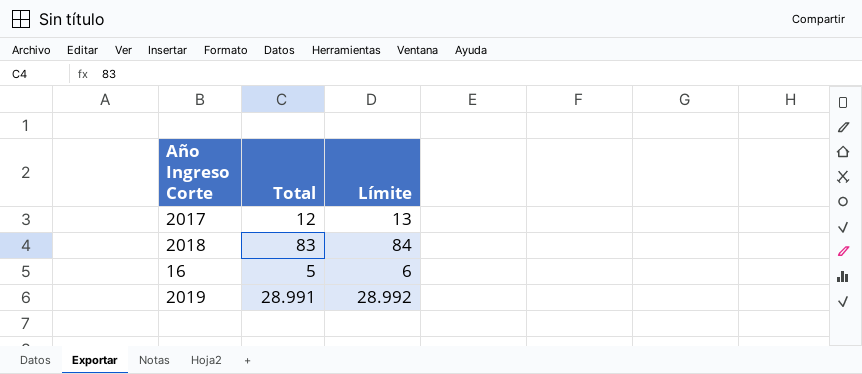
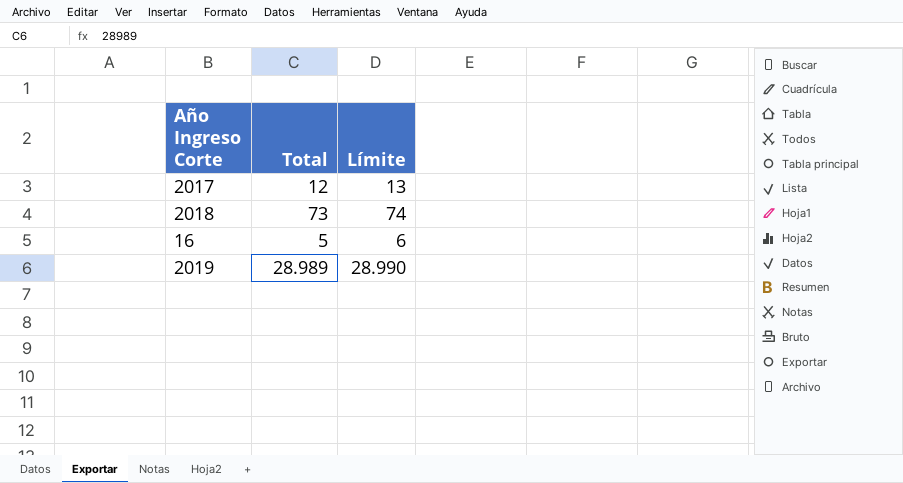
2018 | Total: 83 -> 73
2018 | Límite: 84 -> 74
2019 | Total: 28.991 -> 28.989
2019 | Límite: 28.992 -> 28.990

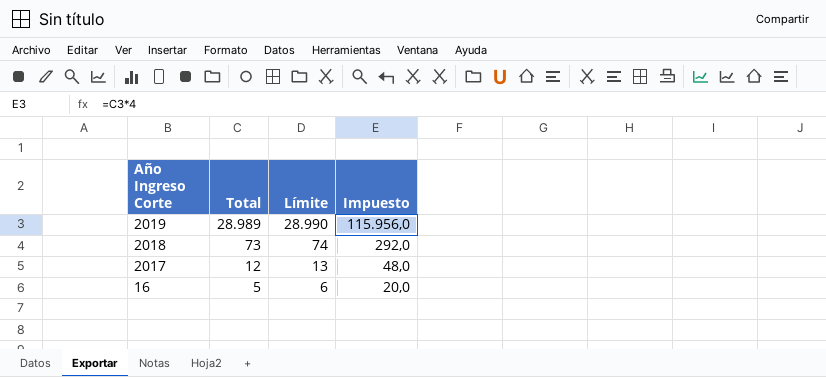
row order: none -> Año Ingreso Corte descending
column Impuesto | formula: none -> [Total] * 4

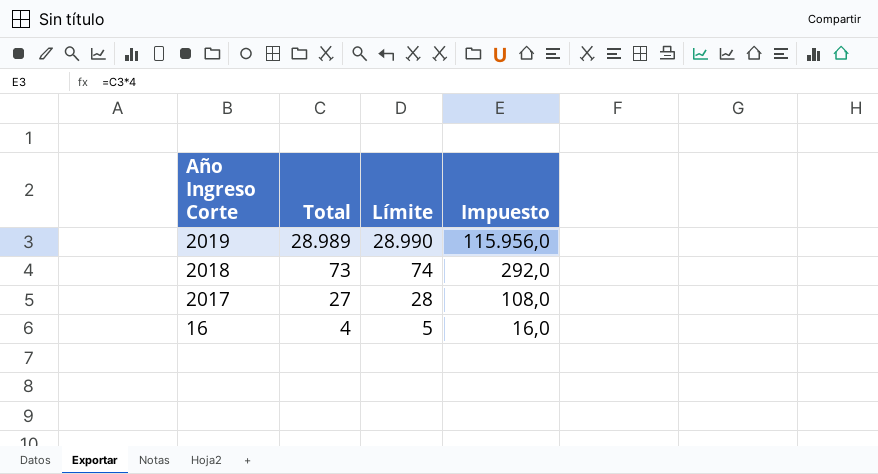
2017 | Total: 12 -> 27
2017 | Límite: 13 -> 28
2017 | Impuesto: 48,0 -> 108,0
16 | Total: 5 -> 4
16 | Límite: 6 -> 5
16 | Impuesto: 20,0 -> 16,0

